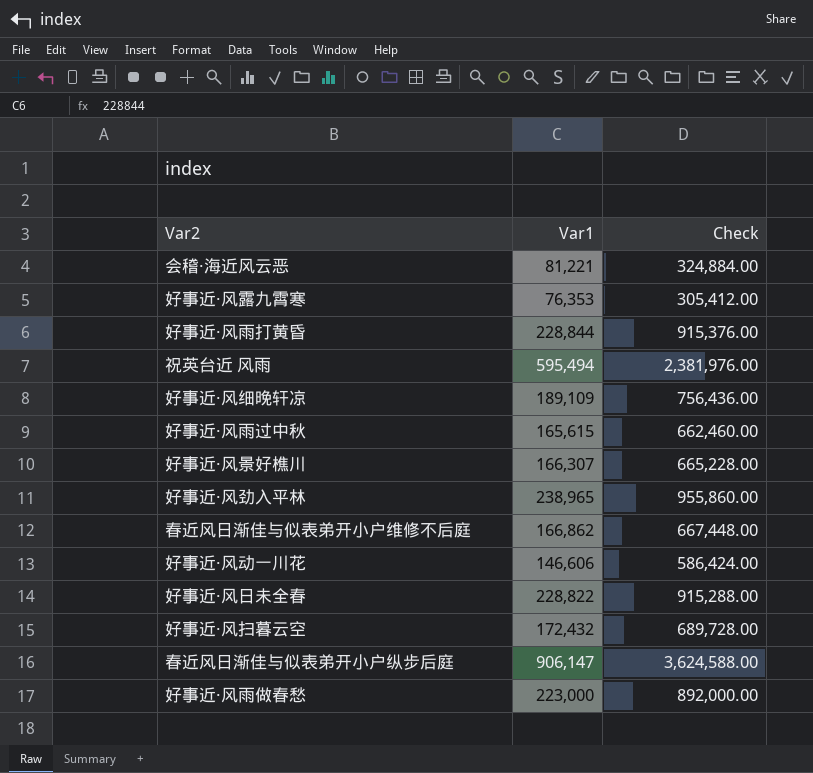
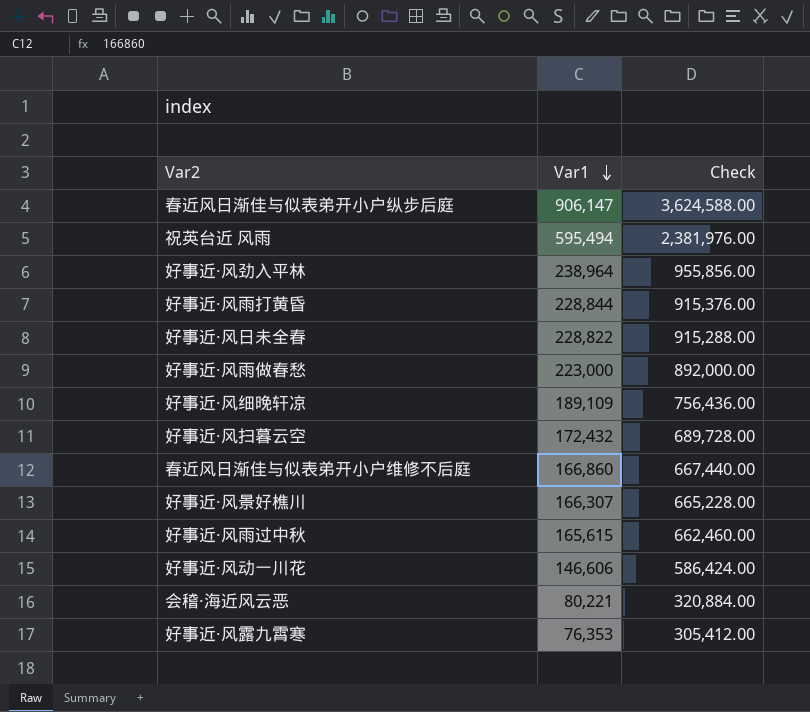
row order: none -> Var1 descending
好事近·风劲入平林 | Var1: 238,965 -> 238,964
好事近·风劲入平林 | Check: 955,860.00 -> 955,856.00
春近风日渐佳与似表弟开小户维修不后庭 | Var1: 166,862 -> 166,860
春近风日渐佳与似表弟开小户维修不后庭 | Check: 667,448.00 -> 667,440.00
会稽·海近风云恶 | Var1: 81,221 -> 80,221
会稽·海近风云恶 | Check: 324,884.00 -> 320,884.00

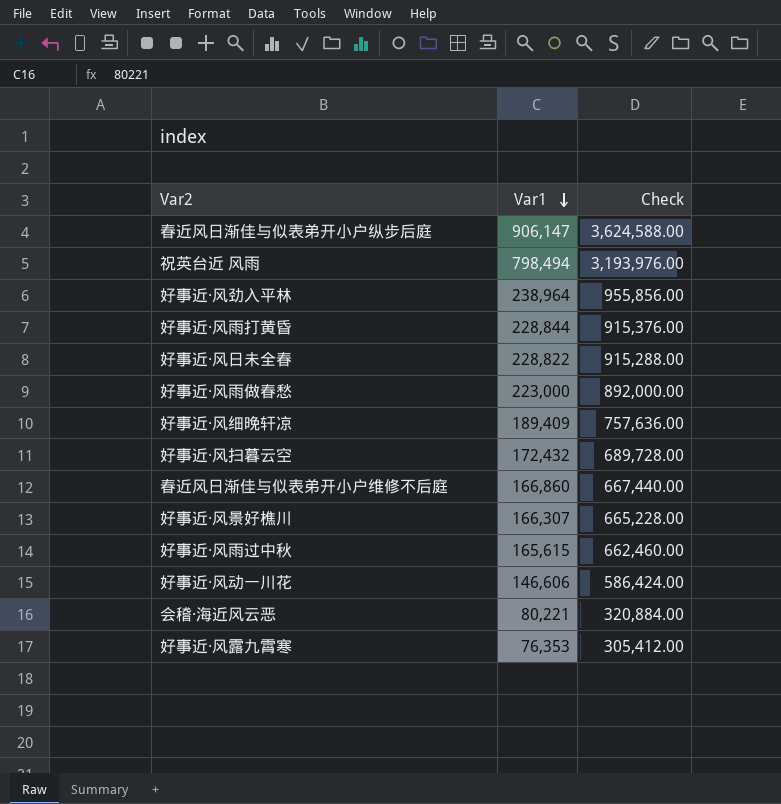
祝英台近 风雨 | Var1: 595,494 -> 798,494
祝英台近 风雨 | Check: 2,381,976.00 -> 3,193,976.00
好事近·风细晚轩凉 | Var1: 189,109 -> 189,409
好事近·风细晚轩凉 | Check: 756,436.00 -> 757,636.00

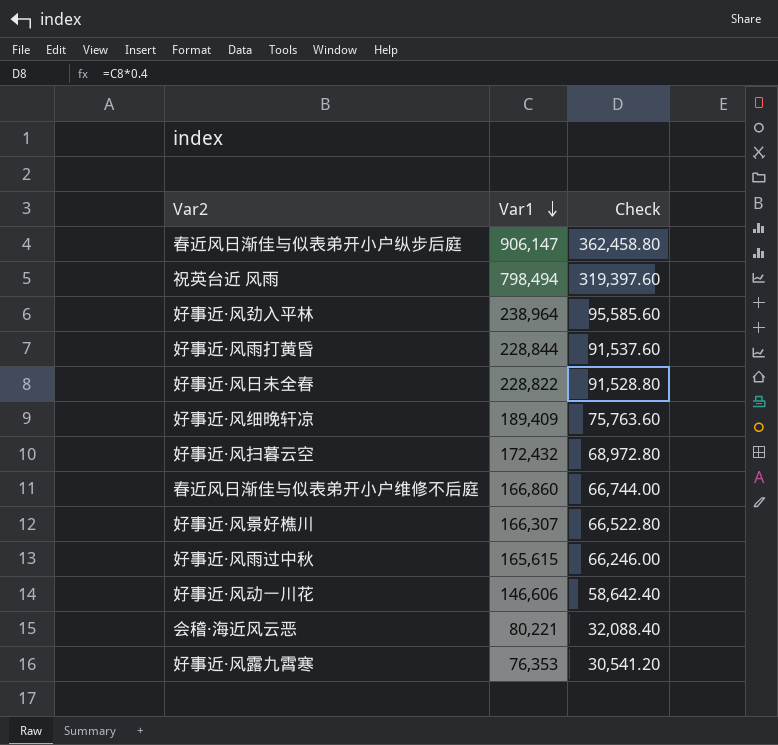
column Check | formula: [Var1] * 4 -> [Var1] * 0.4
row 好事近·风雨做春愁: 223,000 | 892,000.00 -> none

